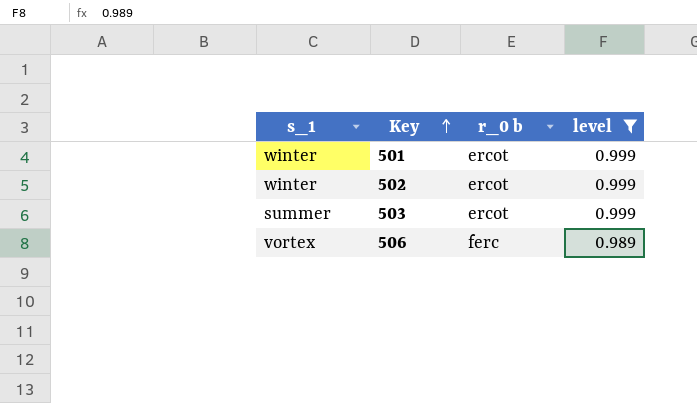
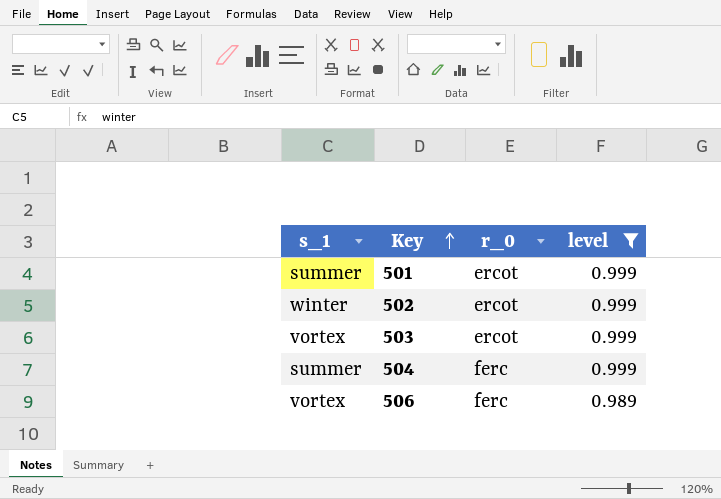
column name: r_0 b -> r_0
501 | s_1: winter -> summer
503 | s_1: summer -> vortex
row 504: none -> summer | ferc | 0.999

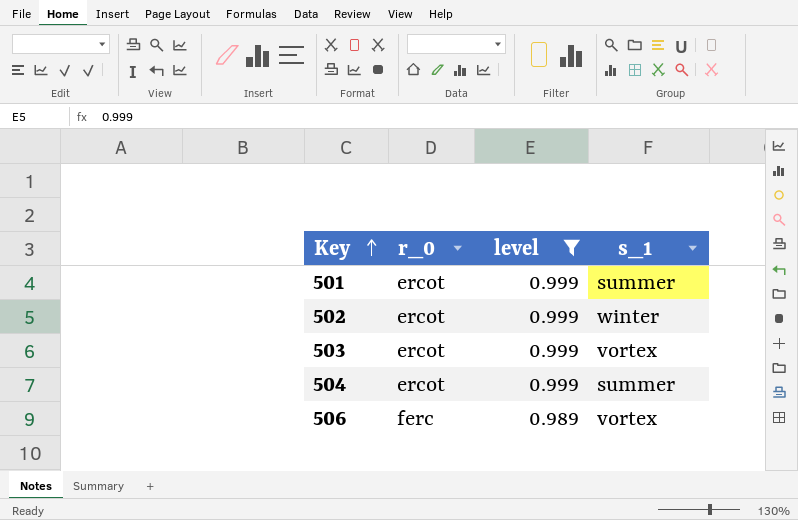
column s_1 | position: 1 -> 4
504 | r_0: ferc -> ercot

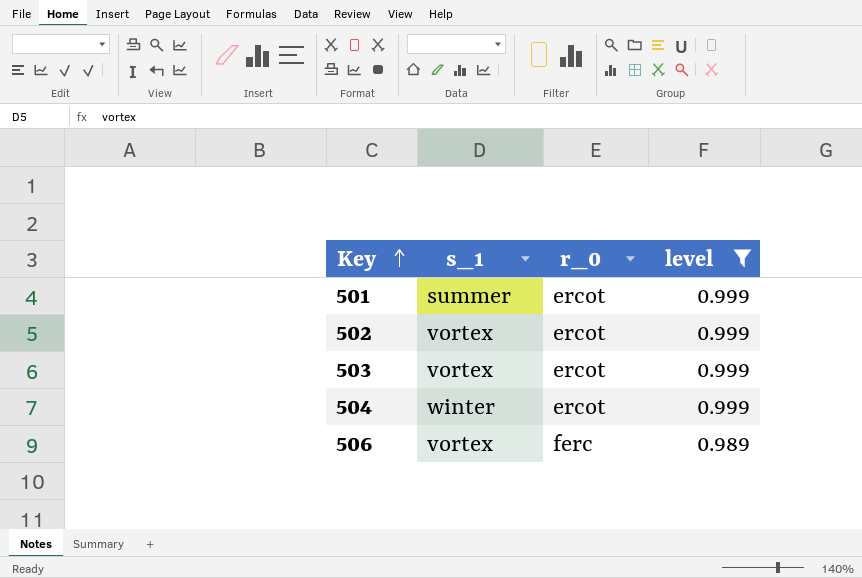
column s_1 | position: 4 -> 2
502 | s_1: winter -> vortex
504 | s_1: summer -> winter

